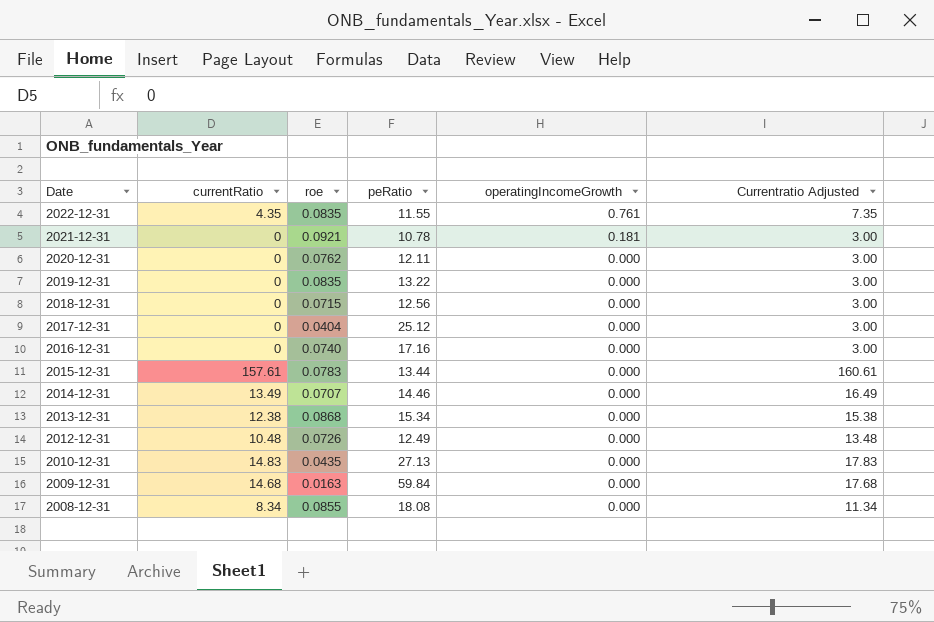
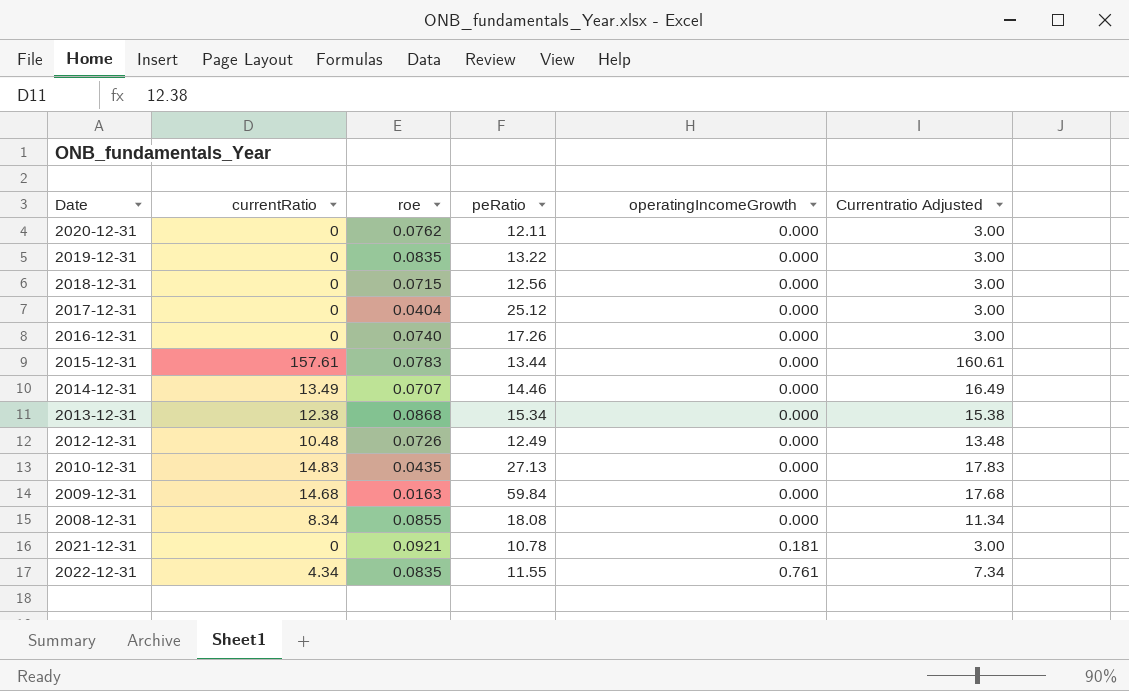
row order: Date descending -> operatingIncomeGrowth ascending
2016-12-31 | peRatio: 17.16 -> 17.26
2022-12-31 | currentRatio: 4.35 -> 4.34
2022-12-31 | Currentratio Adjusted: 7.35 -> 7.34

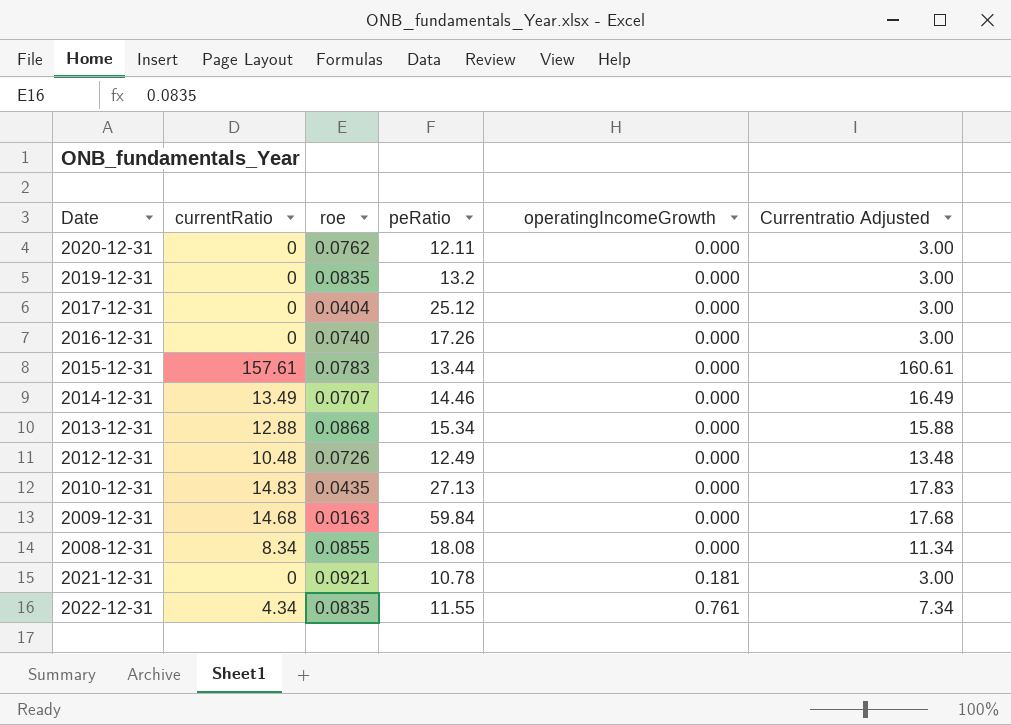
row 2018-12-31: 0 | 0.0715 | 12.56 | 0.000 | 3.00 -> none
2019-12-31 | peRatio: 13.22 -> 13.2
2013-12-31 | currentRatio: 12.38 -> 12.88
2013-12-31 | Currentratio Adjusted: 15.38 -> 15.88

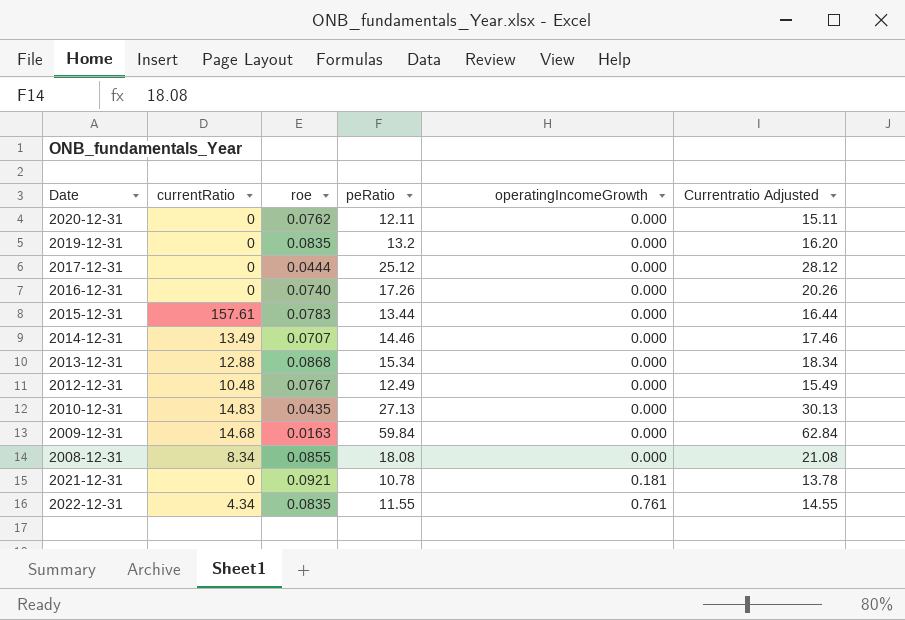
column Currentratio Adjusted | formula: [currentRatio] + 3 -> [peRatio] + 3
2017-12-31 | roe: 0.0404 -> 0.0444
2012-12-31 | roe: 0.0726 -> 0.0767

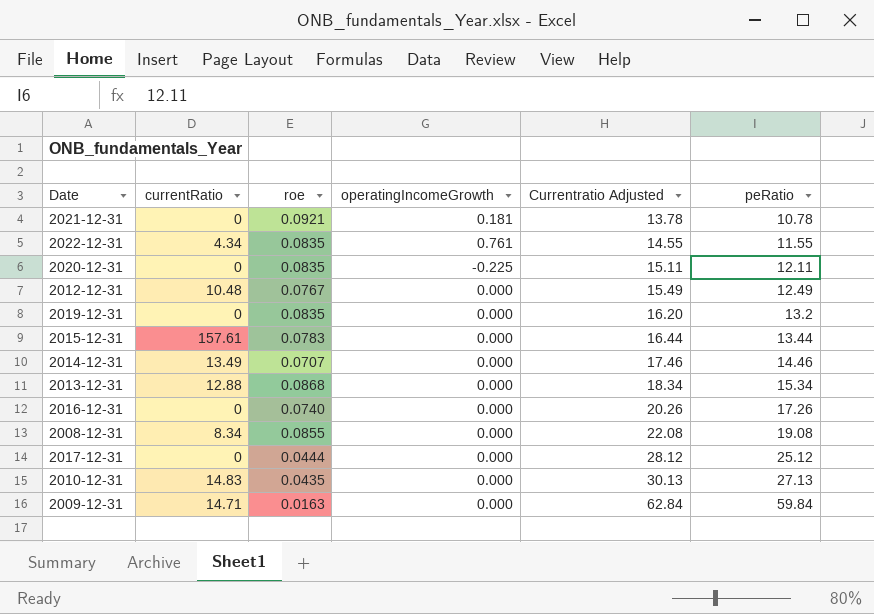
row order: operatingIncomeGrowth ascending -> Currentratio Adjusted ascending
column peRatio | position: 4 -> 6
2020-12-31 | roe: 0.0762 -> 0.0835
2020-12-31 | operatingIncomeGrowth: 0.000 -> -0.225
2008-12-31 | Currentratio Adjusted: 21.08 -> 22.08
2008-12-31 | peRatio: 18.08 -> 19.08
2009-12-31 | currentRatio: 14.68 -> 14.71

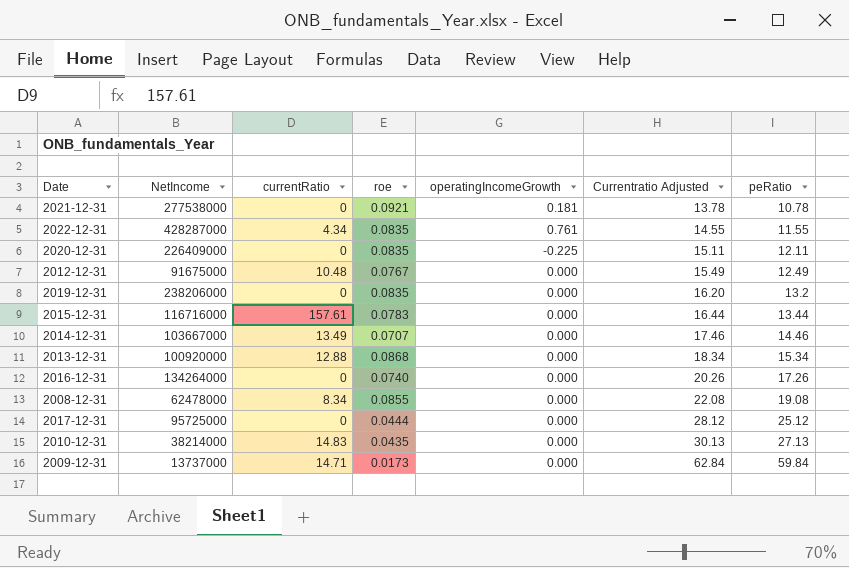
column NetIncome | position: none -> 2
2009-12-31 | roe: 0.0163 -> 0.0173

